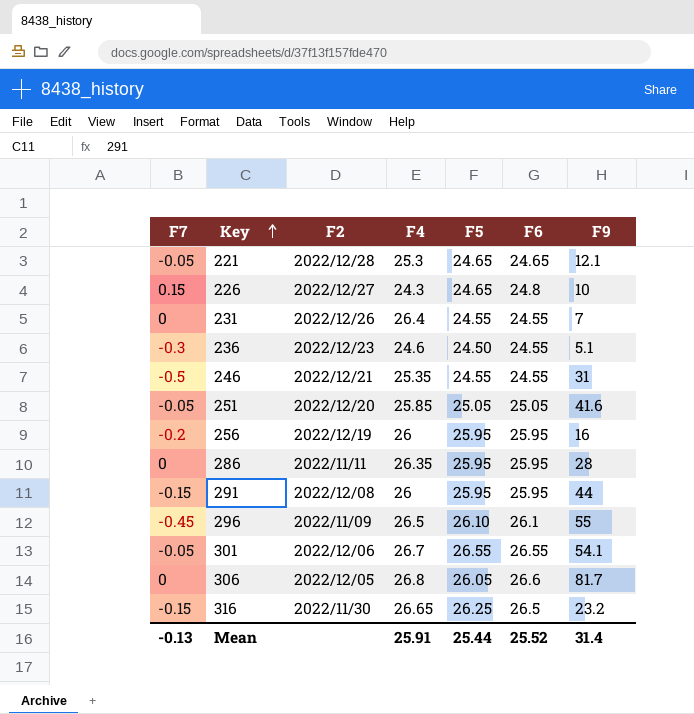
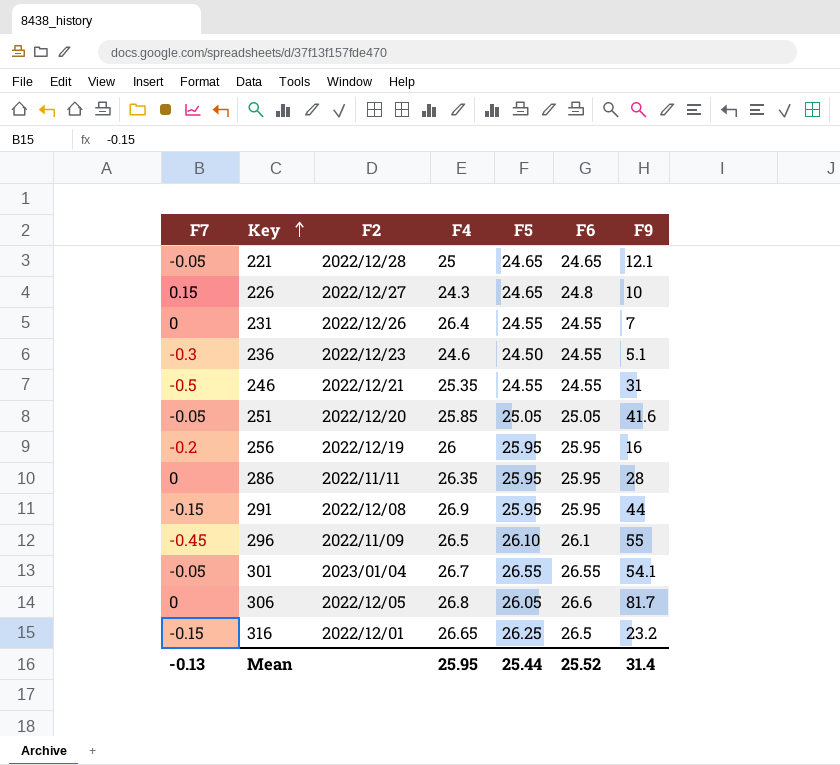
221 | F4: 25.3 -> 25
291 | F4: 26 -> 26.9
301 | F2: 2022/12/06 -> 2023/01/04
316 | F2: 2022/11/30 -> 2022/12/01
Mean | F4: 25.91 -> 25.95

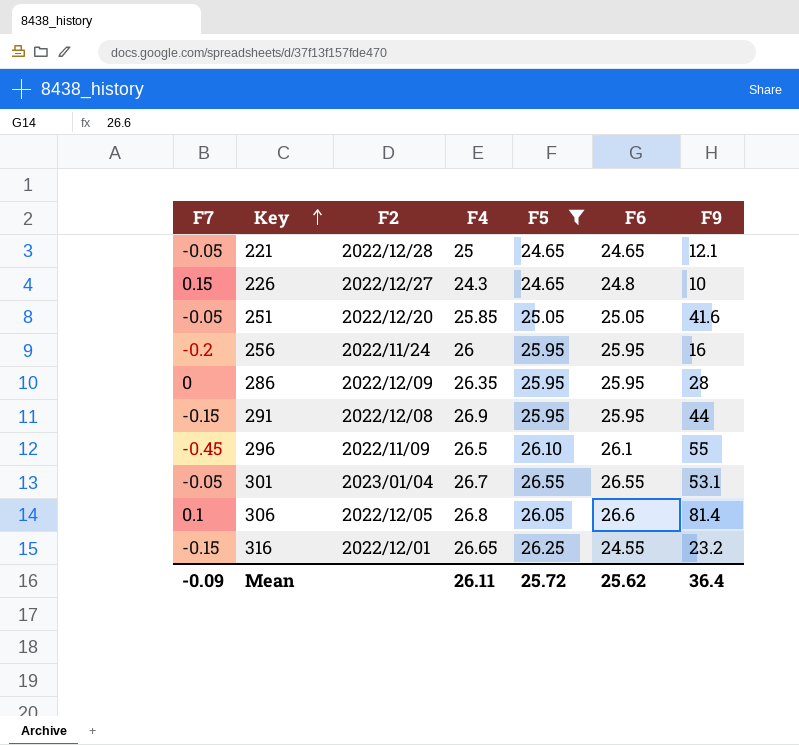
filter: none -> F5 >= 24.65
256 | F2: 2022/12/19 -> 2022/11/24
286 | F2: 2022/11/11 -> 2022/12/09
301 | F9: 54.1 -> 53.1
306 | F7: 0 -> 0.1
306 | F9: 81.7 -> 81.4
316 | F6: 26.5 -> 24.55
Mean | F7: -0.13 -> -0.09
Mean | F4: 25.95 -> 26.11
Mean | F5: 25.44 -> 25.72
Mean | F6: 25.52 -> 25.62
Mean | F9: 31.4 -> 36.4

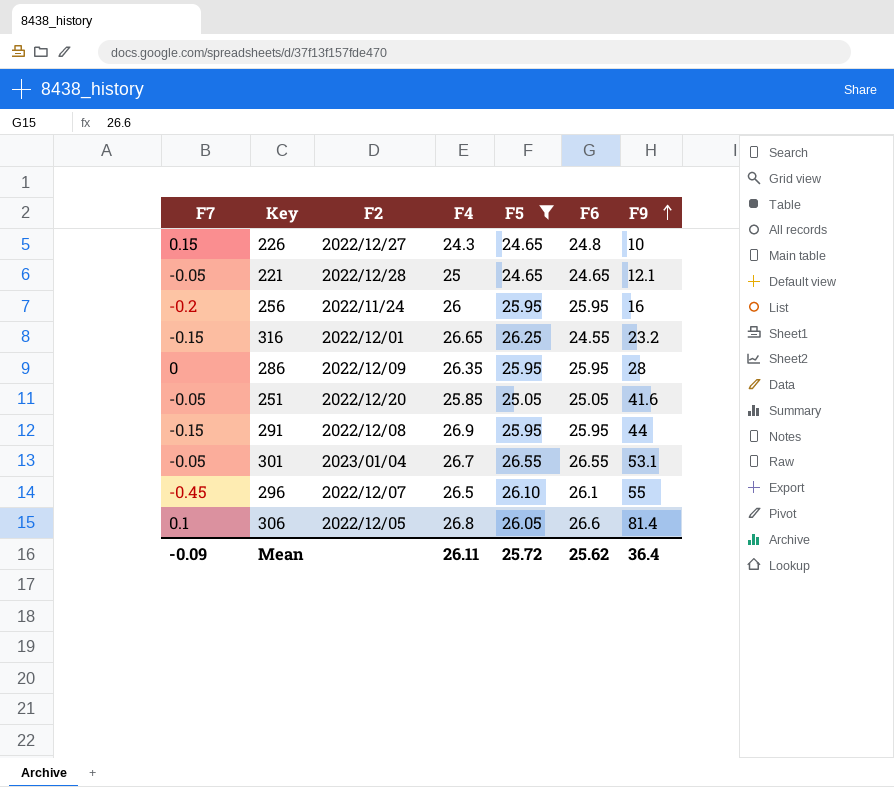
row order: Key ascending -> F9 ascending
296 | F2: 2022/11/09 -> 2022/12/07

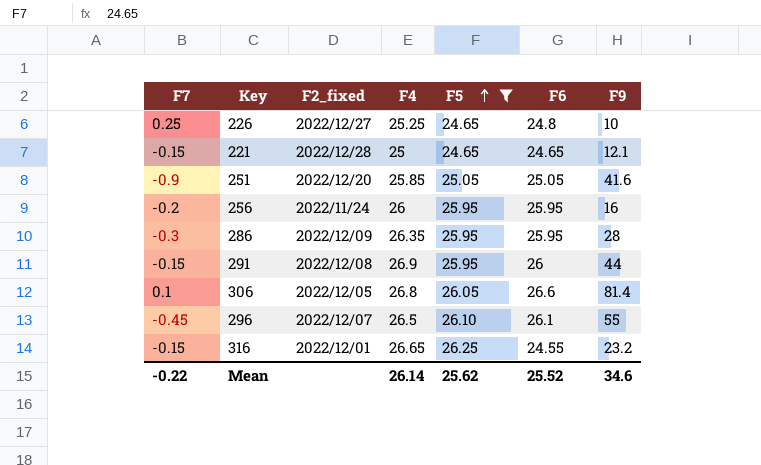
row order: F9 ascending -> F5 ascending
column name: F2 -> F2_fixed
row 301: -0.05 | 2023/01/04 | 26.7 | 26.55 | 26.55 | 53.1 -> none
226 | F7: 0.15 -> 0.25
226 | F4: 24.3 -> 25.25
221 | F7: -0.05 -> -0.15
251 | F7: -0.05 -> -0.9
286 | F7: 0 -> -0.3
291 | F6: 25.95 -> 26
Mean | F7: -0.09 -> -0.22
Mean | F4: 26.11 -> 26.14
Mean | F5: 25.72 -> 25.62
Mean | F6: 25.62 -> 25.52
Mean | F9: 36.4 -> 34.6

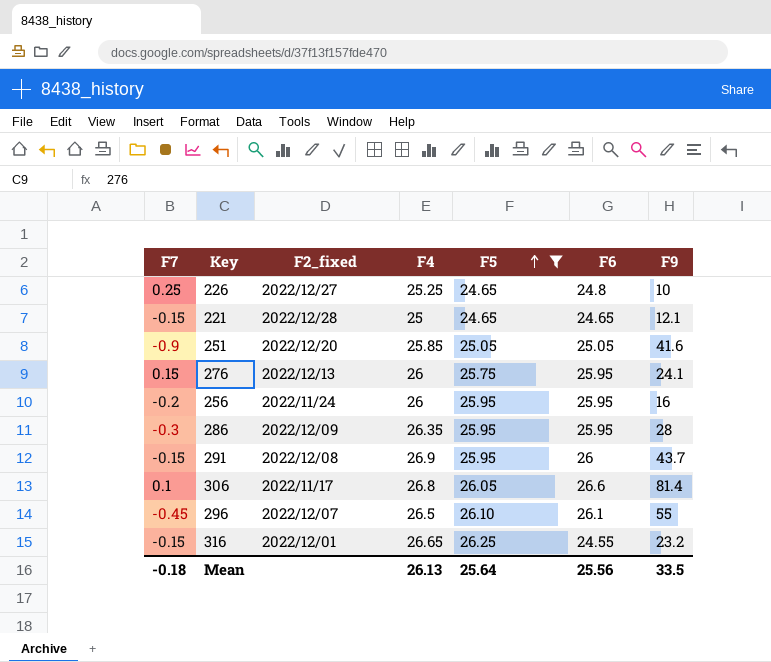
row 276: none -> 0.15 | 2022/12/13 | 26 | 25.75 | 25.95 | 24.1
291 | F9: 44 -> 43.7
306 | F2_fixed: 2022/12/05 -> 2022/11/17
Mean | F7: -0.22 -> -0.18
Mean | F4: 26.14 -> 26.13
Mean | F5: 25.62 -> 25.64
Mean | F6: 25.52 -> 25.56
Mean | F9: 34.6 -> 33.5

